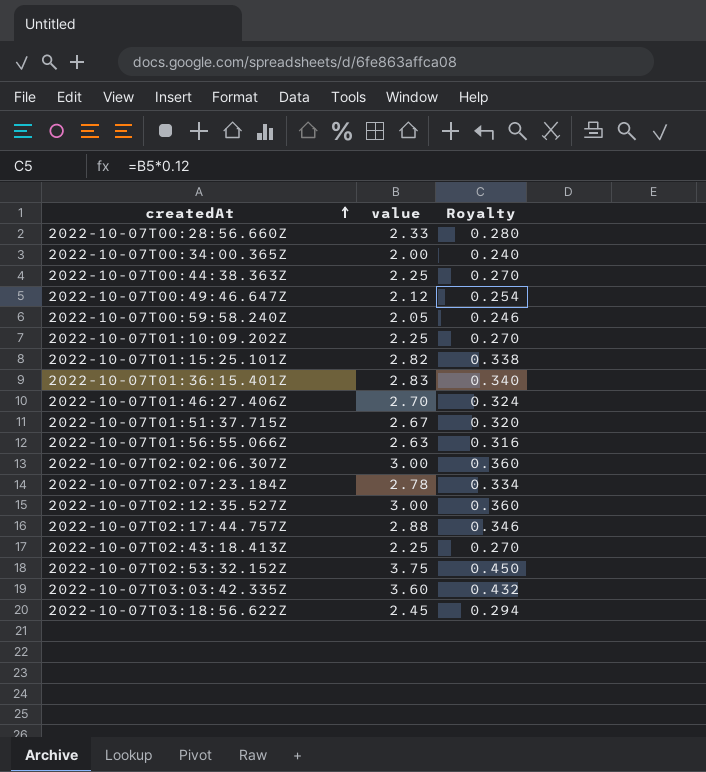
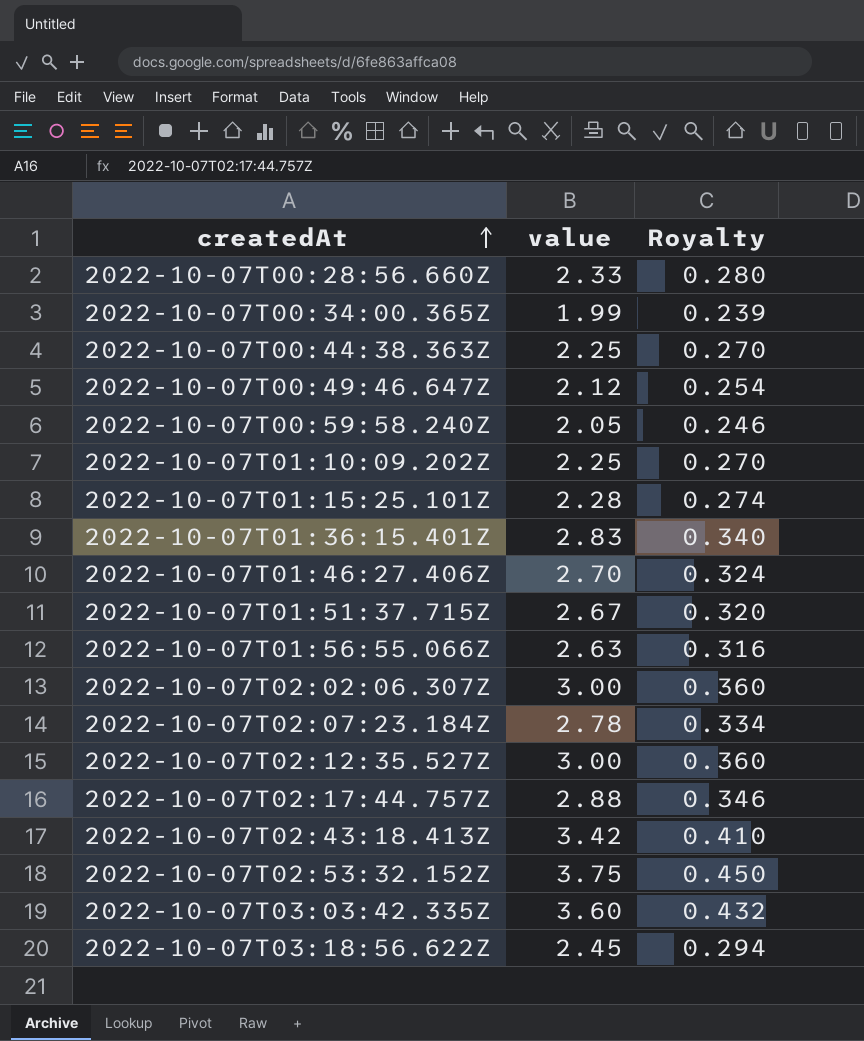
2022-10-07T00:34:00.365Z | value: 2.00 -> 1.99
2022-10-07T00:34:00.365Z | Royalty: 0.240 -> 0.239
2022-10-07T01:15:25.101Z | value: 2.82 -> 2.28
2022-10-07T01:15:25.101Z | Royalty: 0.338 -> 0.274
2022-10-07T02:43:18.413Z | value: 2.25 -> 3.42
2022-10-07T02:43:18.413Z | Royalty: 0.270 -> 0.410

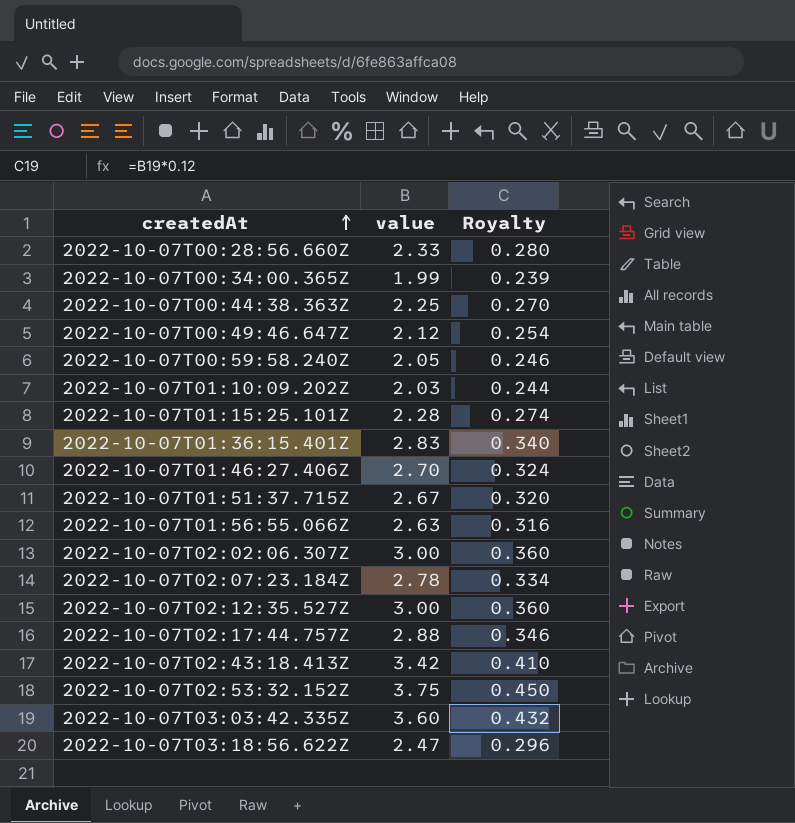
2022-10-07T01:10:09.202Z | value: 2.25 -> 2.03
2022-10-07T01:10:09.202Z | Royalty: 0.270 -> 0.244
2022-10-07T03:18:56.622Z | value: 2.45 -> 2.47
2022-10-07T03:18:56.622Z | Royalty: 0.294 -> 0.296

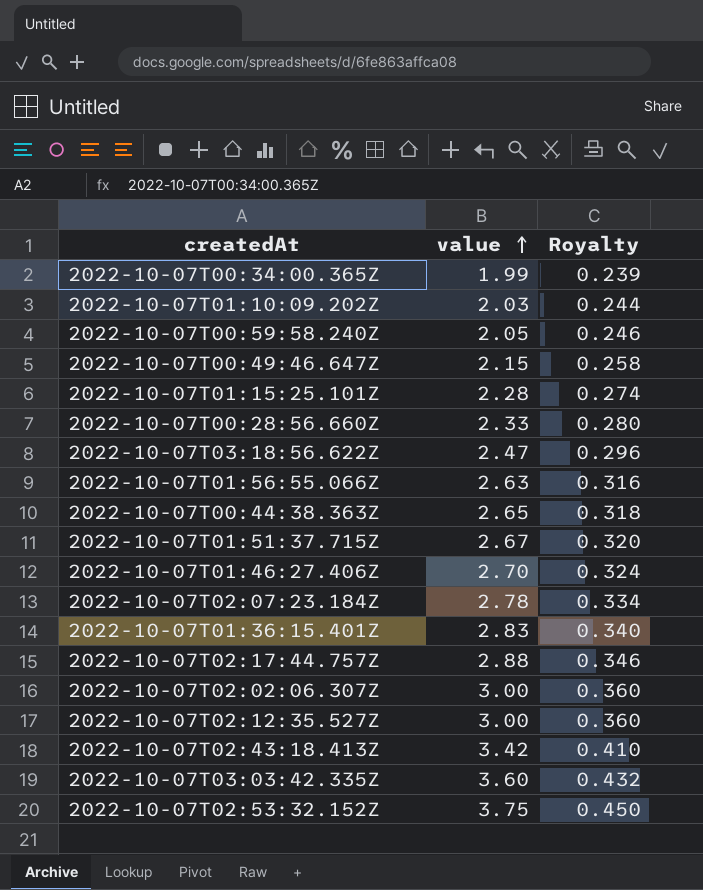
row order: createdAt ascending -> value ascending
2022-10-07T00:49:46.647Z | value: 2.12 -> 2.15
2022-10-07T00:49:46.647Z | Royalty: 0.254 -> 0.258
2022-10-07T00:44:38.363Z | value: 2.25 -> 2.65
2022-10-07T00:44:38.363Z | Royalty: 0.270 -> 0.318

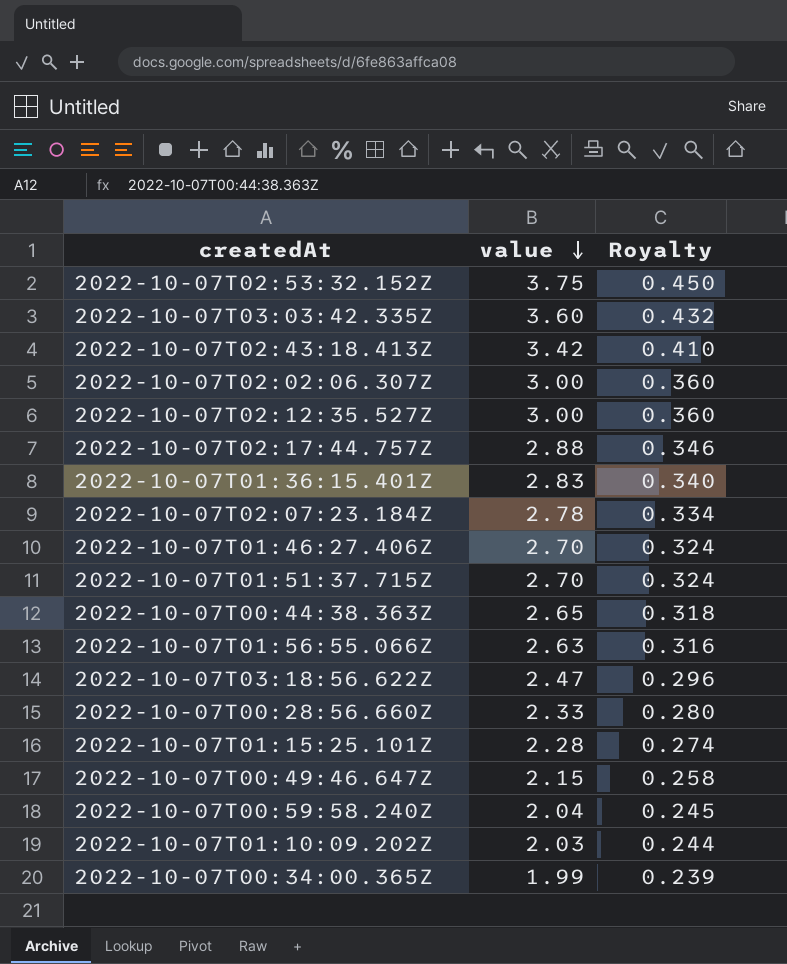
row order: value ascending -> value descending
2022-10-07T01:51:37.715Z | value: 2.67 -> 2.70
2022-10-07T01:51:37.715Z | Royalty: 0.320 -> 0.324
2022-10-07T00:59:58.240Z | value: 2.05 -> 2.04
2022-10-07T00:59:58.240Z | Royalty: 0.246 -> 0.245

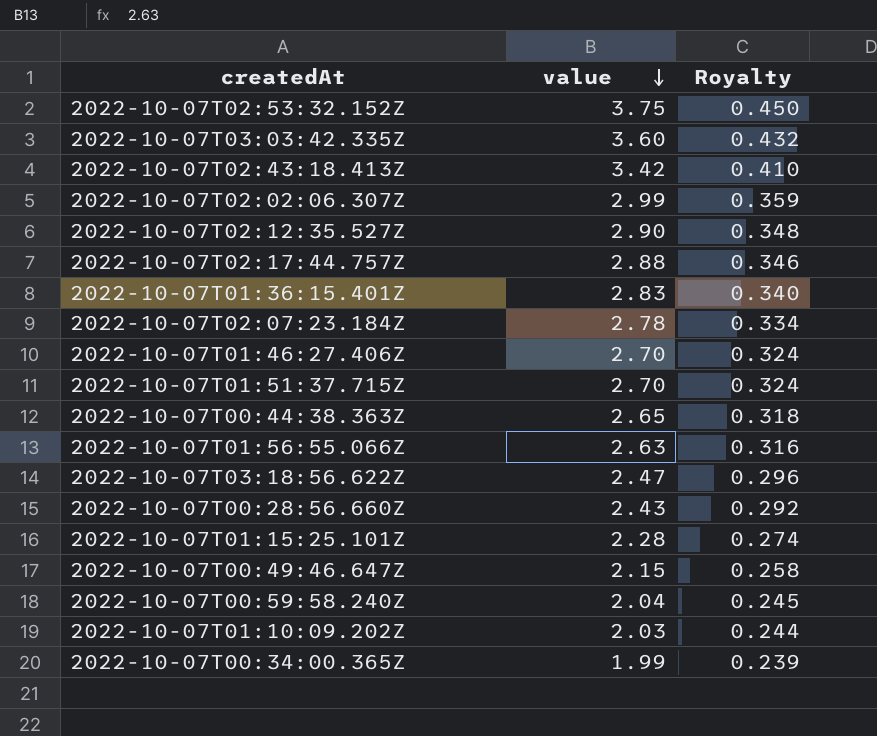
2022-10-07T02:02:06.307Z | value: 3.00 -> 2.99
2022-10-07T02:02:06.307Z | Royalty: 0.360 -> 0.359
2022-10-07T02:12:35.527Z | value: 3.00 -> 2.90
2022-10-07T02:12:35.527Z | Royalty: 0.360 -> 0.348
2022-10-07T00:28:56.660Z | value: 2.33 -> 2.43
2022-10-07T00:28:56.660Z | Royalty: 0.280 -> 0.292

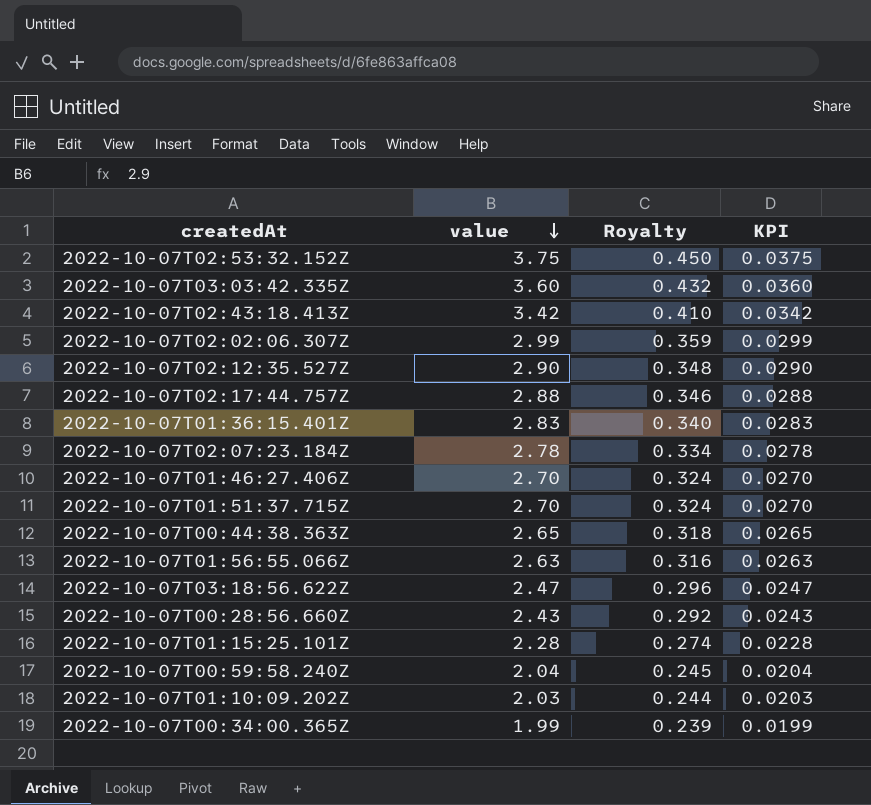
column KPI | formula: none -> [value] * 0.01
row 2022-10-07T00:49:46.647Z: 2.15 | 0.258 -> none

